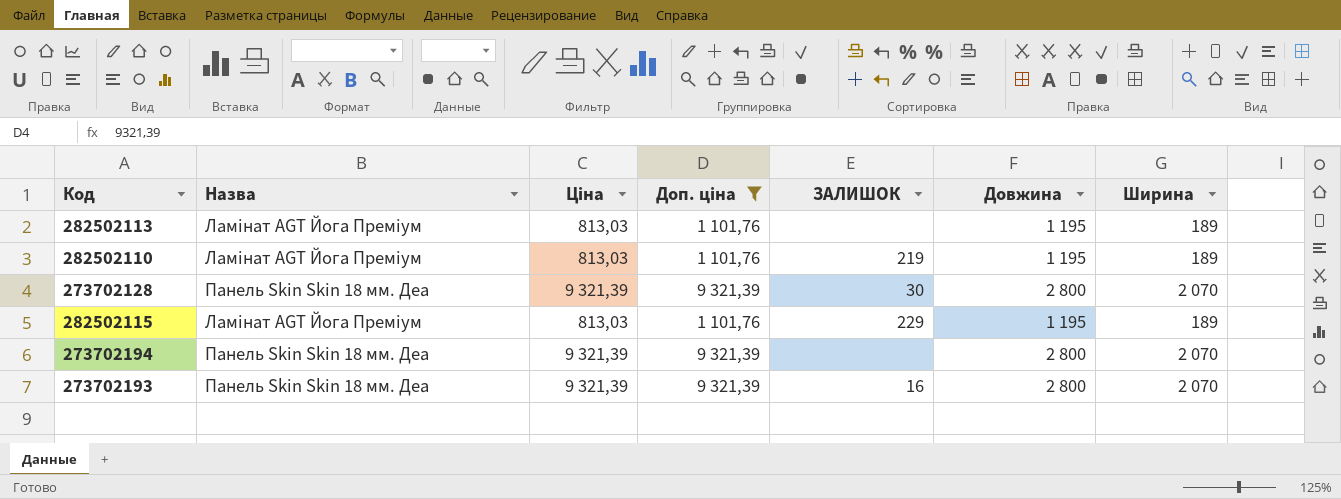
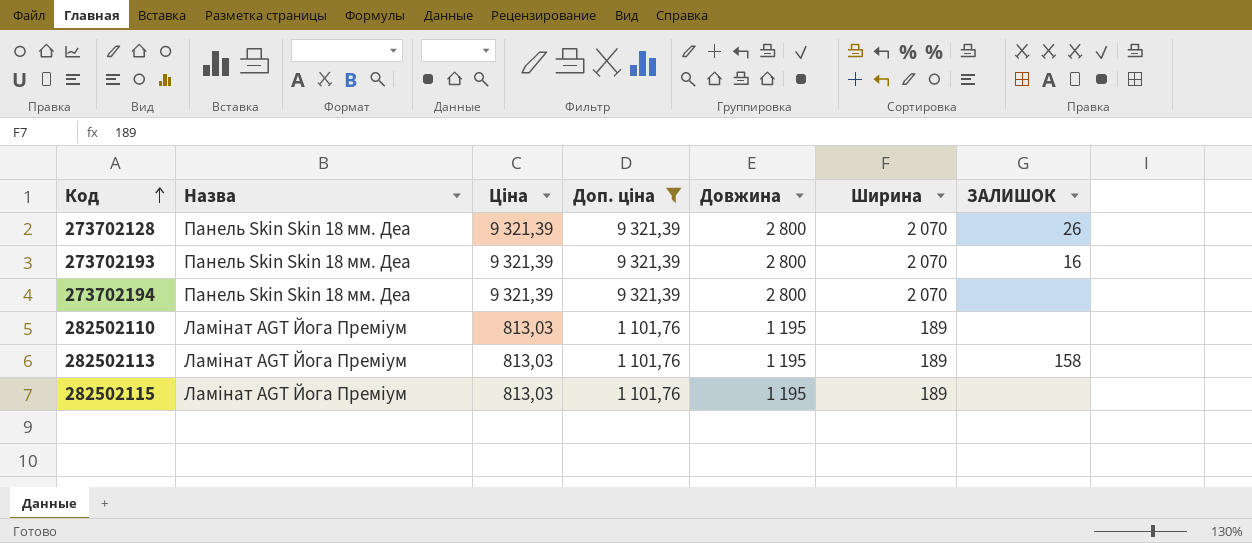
row order: none -> Код ascending
column ЗАЛИШОК | position: 5 -> 7
273702128 | ЗАЛИШОК: 30 -> 26
282502110 | ЗАЛИШОК: 219 -> none
282502113 | ЗАЛИШОК: none -> 158
282502115 | ЗАЛИШОК: 229 -> none

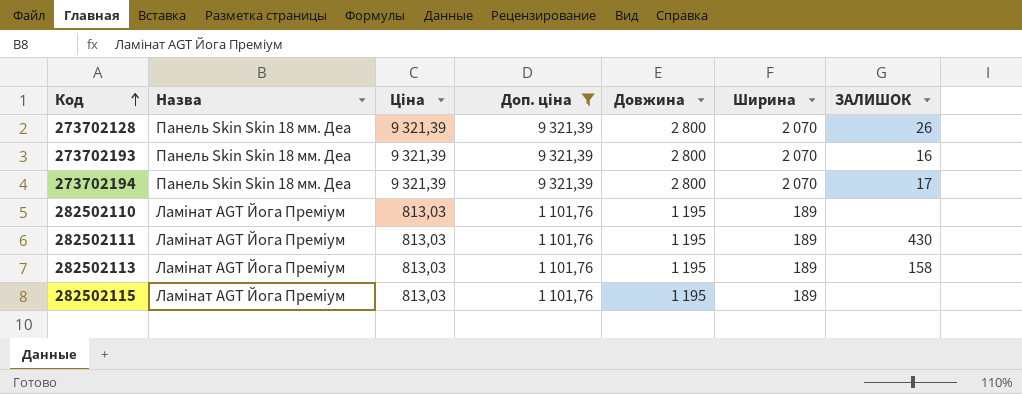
273702194 | ЗАЛИШОК: none -> 17
row 282502111: none -> Ламінат AGT Йога Преміум | 813,03 | 1 101,76 | 1 195 | 189 | 430

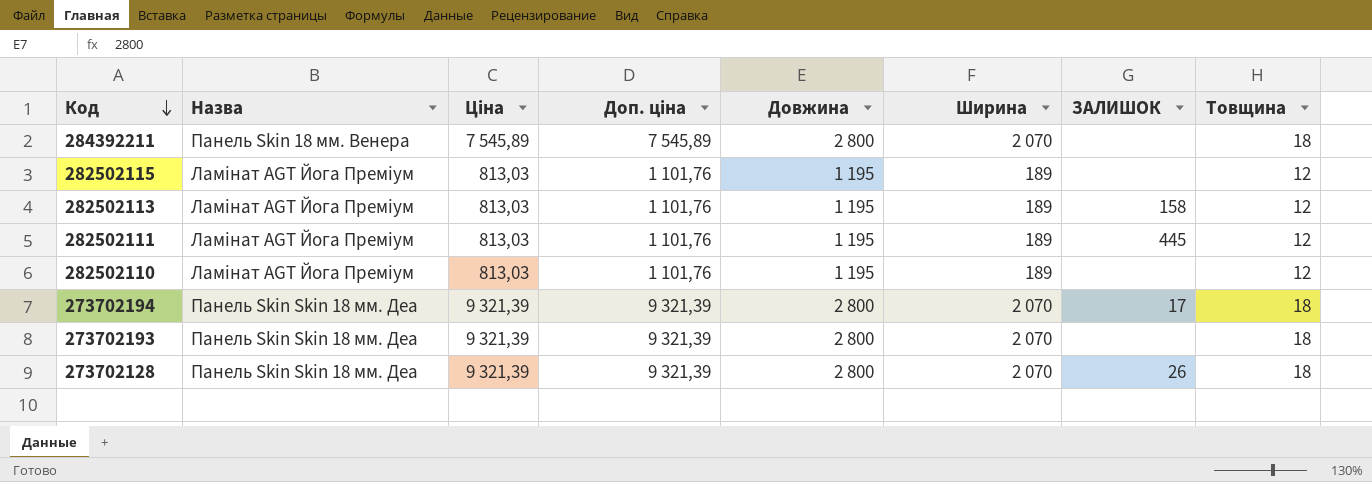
filter: Доп. ціна != 7 545,89 -> none
row order: Код ascending -> Код descending
column Товщина | position: none -> 8
282502111 | ЗАЛИШОК: 430 -> 445
273702193 | ЗАЛИШОК: 16 -> none

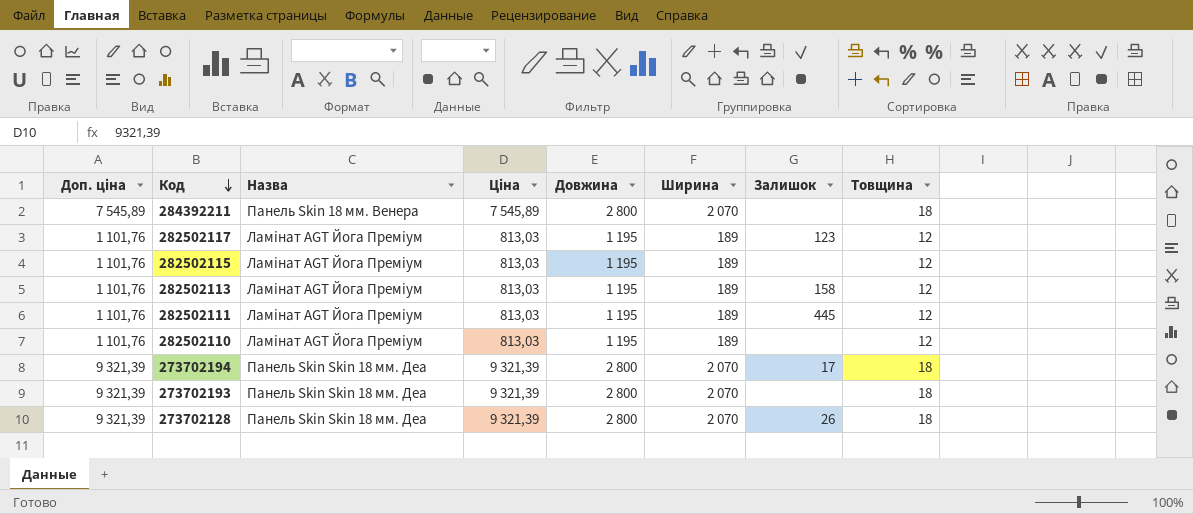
column Доп. ціна | position: 4 -> 1
column name: ЗАЛИШОК -> Залишок
row 282502117: none -> 1 101,76 | Ламінат AGT Йога Преміум | 813,03 | 1 195 | 189 | 123 | 12

